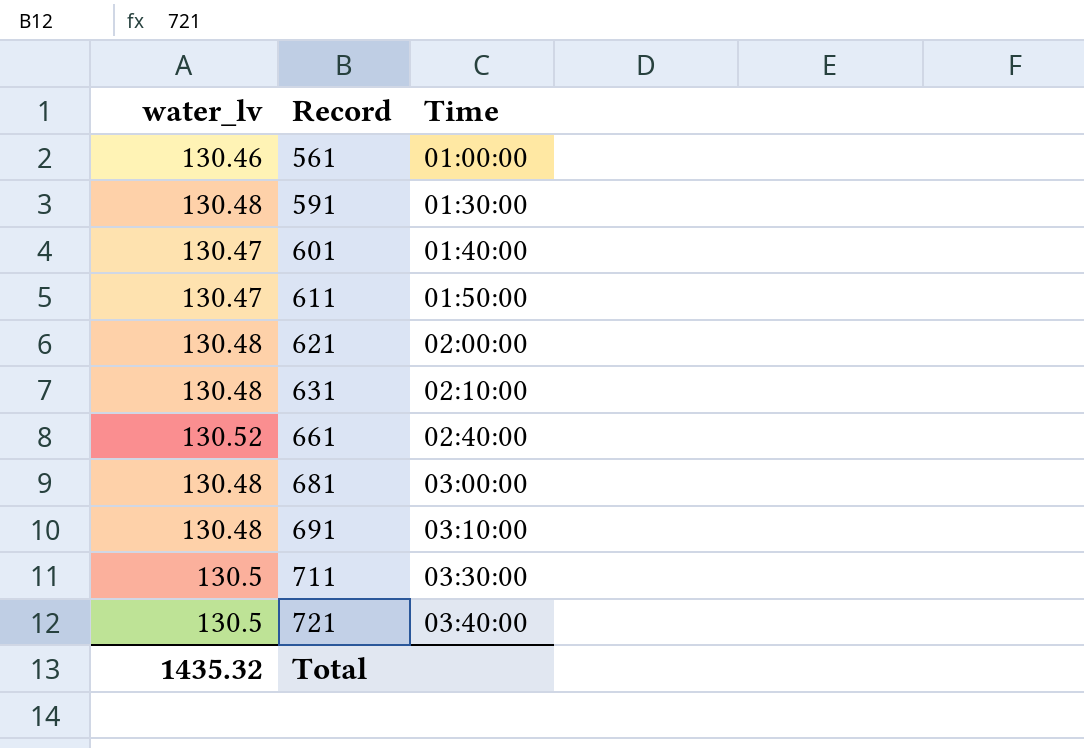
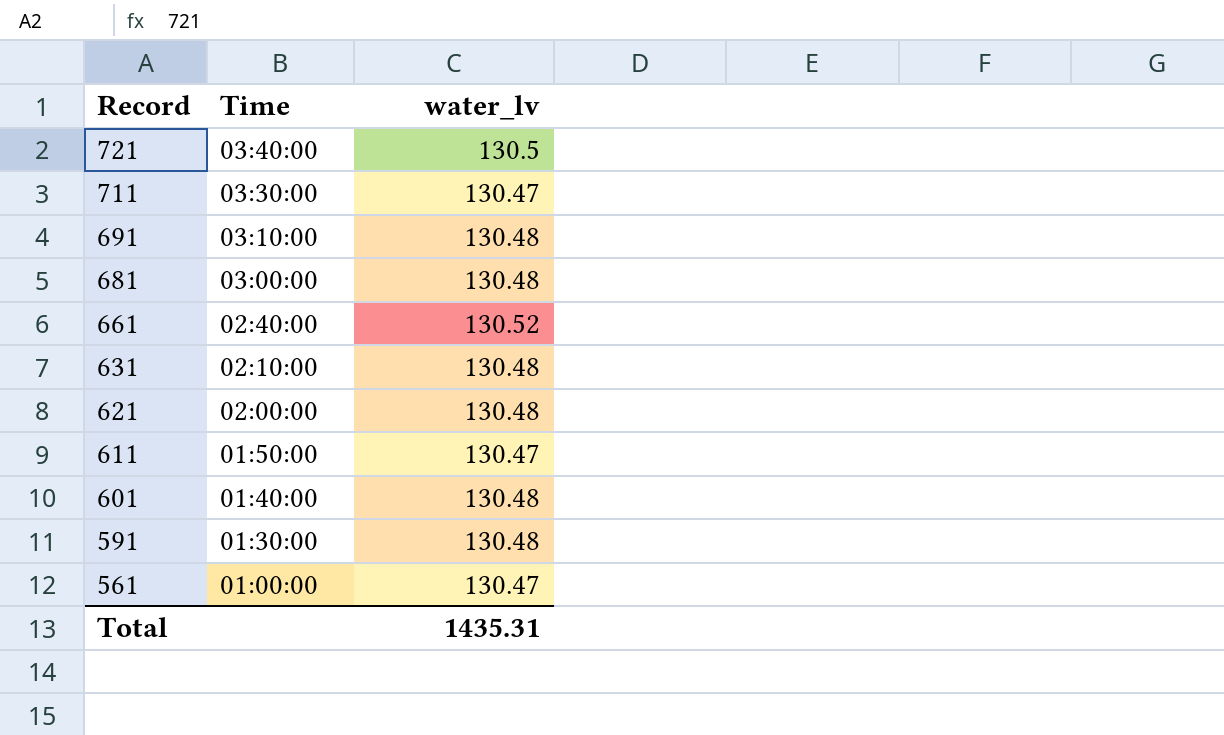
row order: Record ascending -> Record descending
column water_lv | position: 1 -> 3
711 | water_lv: 130.5 -> 130.47
601 | water_lv: 130.47 -> 130.48
561 | water_lv: 130.46 -> 130.47
Total | water_lv: 1435.32 -> 1435.31

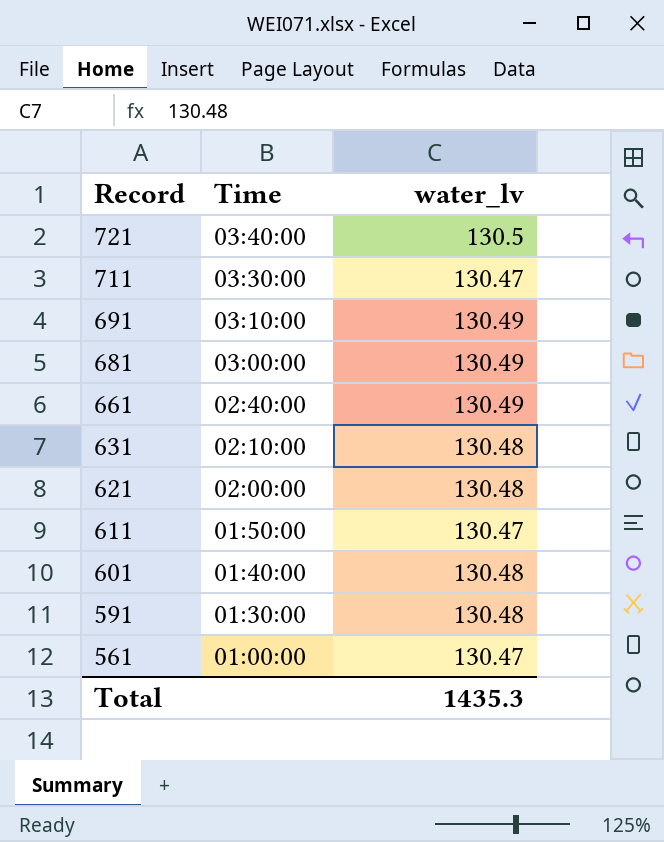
691 | water_lv: 130.48 -> 130.49
681 | water_lv: 130.48 -> 130.49
661 | water_lv: 130.52 -> 130.49
Total | water_lv: 1435.31 -> 1435.3

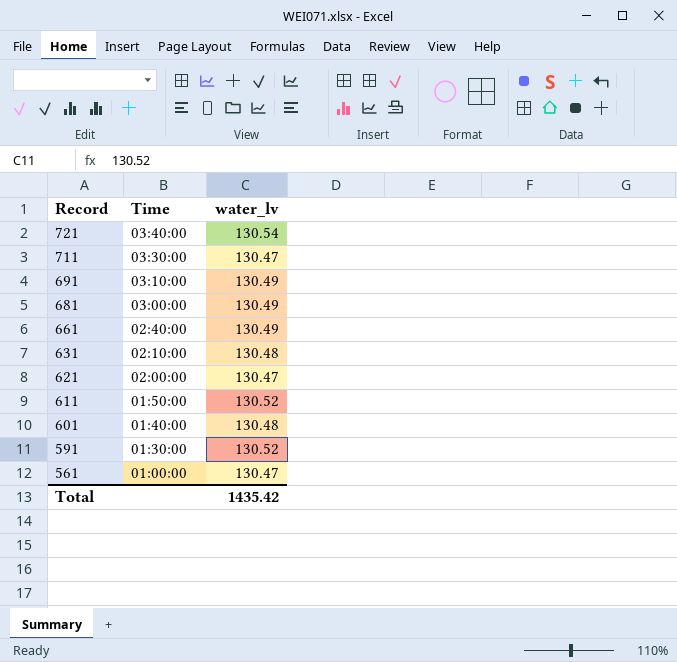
721 | water_lv: 130.5 -> 130.54
621 | water_lv: 130.48 -> 130.47
611 | water_lv: 130.47 -> 130.52
591 | water_lv: 130.48 -> 130.52
Total | water_lv: 1435.3 -> 1435.42

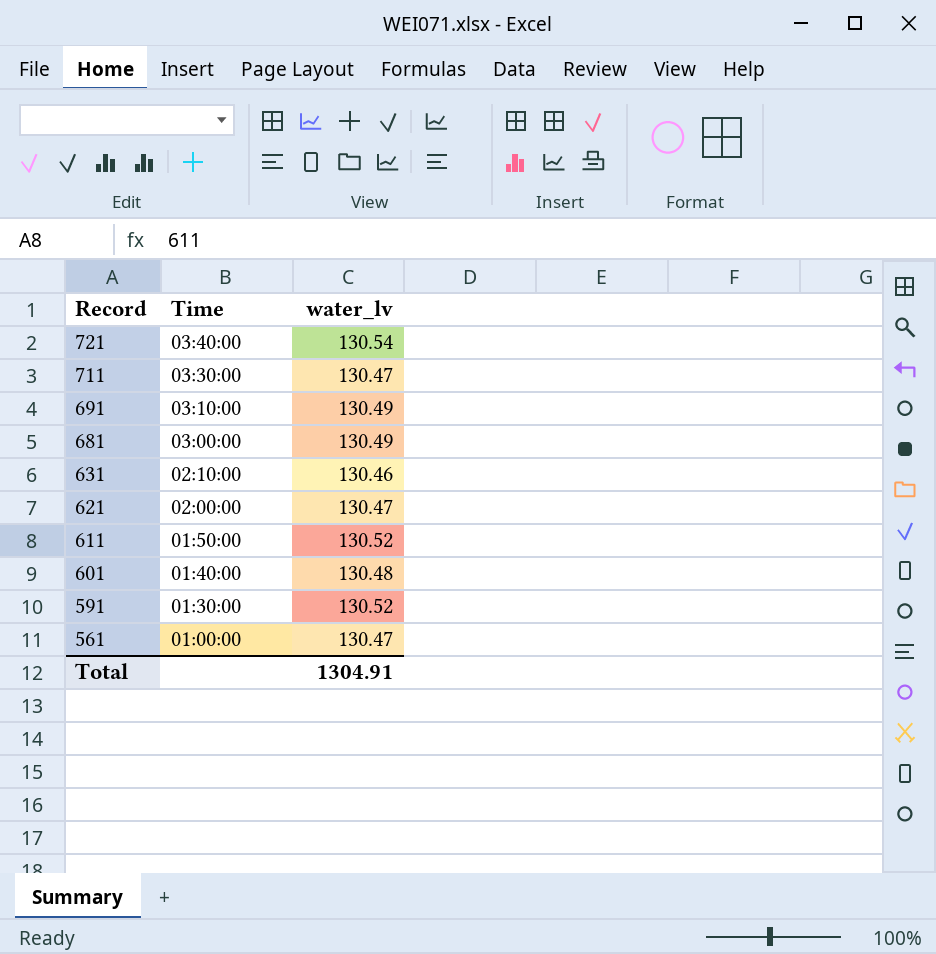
row 661: 02:40:00 | 130.49 -> none
631 | water_lv: 130.48 -> 130.46
Total | water_lv: 1435.42 -> 1304.91

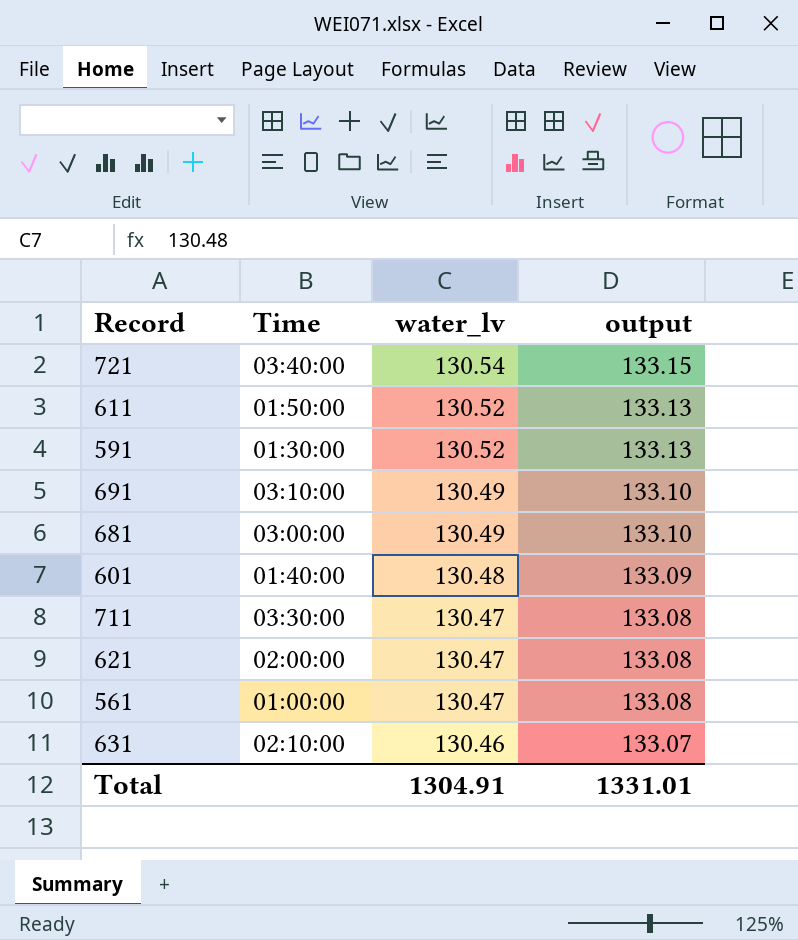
row order: Record descending -> water_lv descending
column output | formula: none -> [water_lv] * 1.02

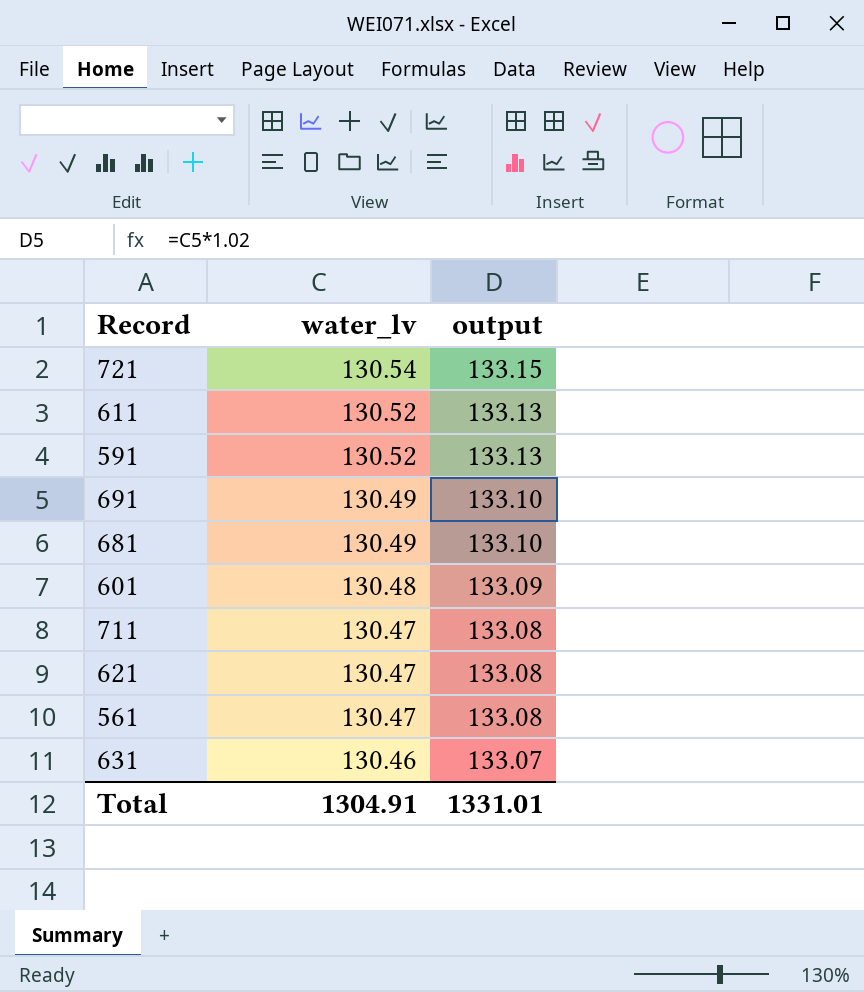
column Time | position: 2 -> none

